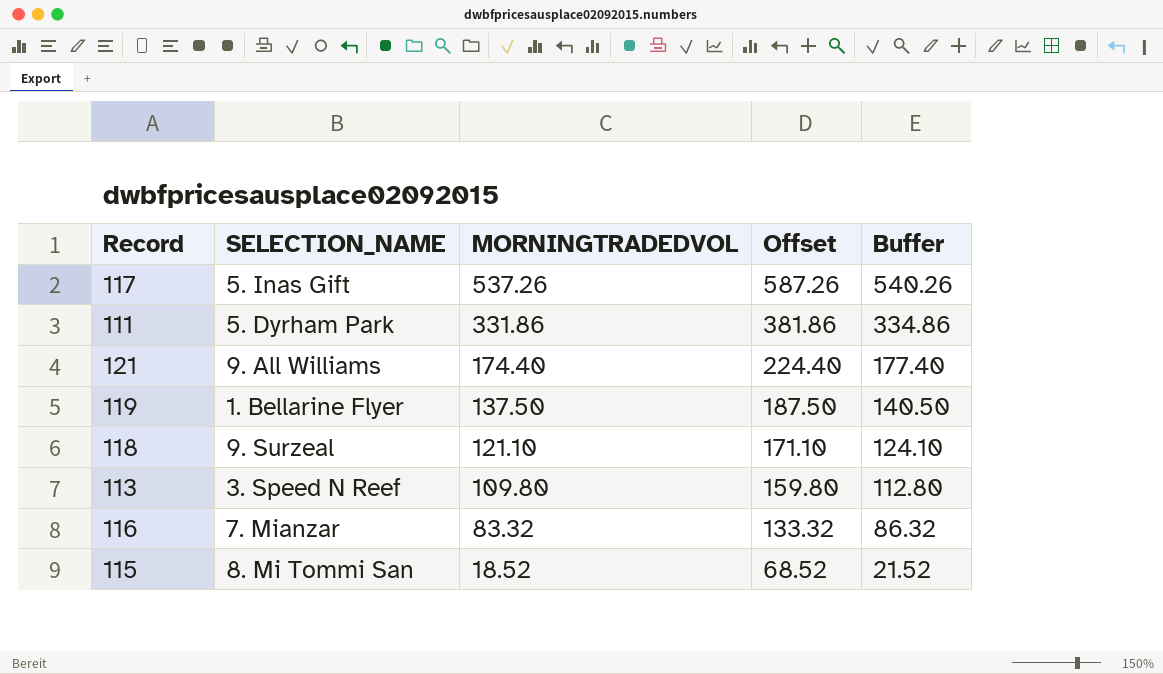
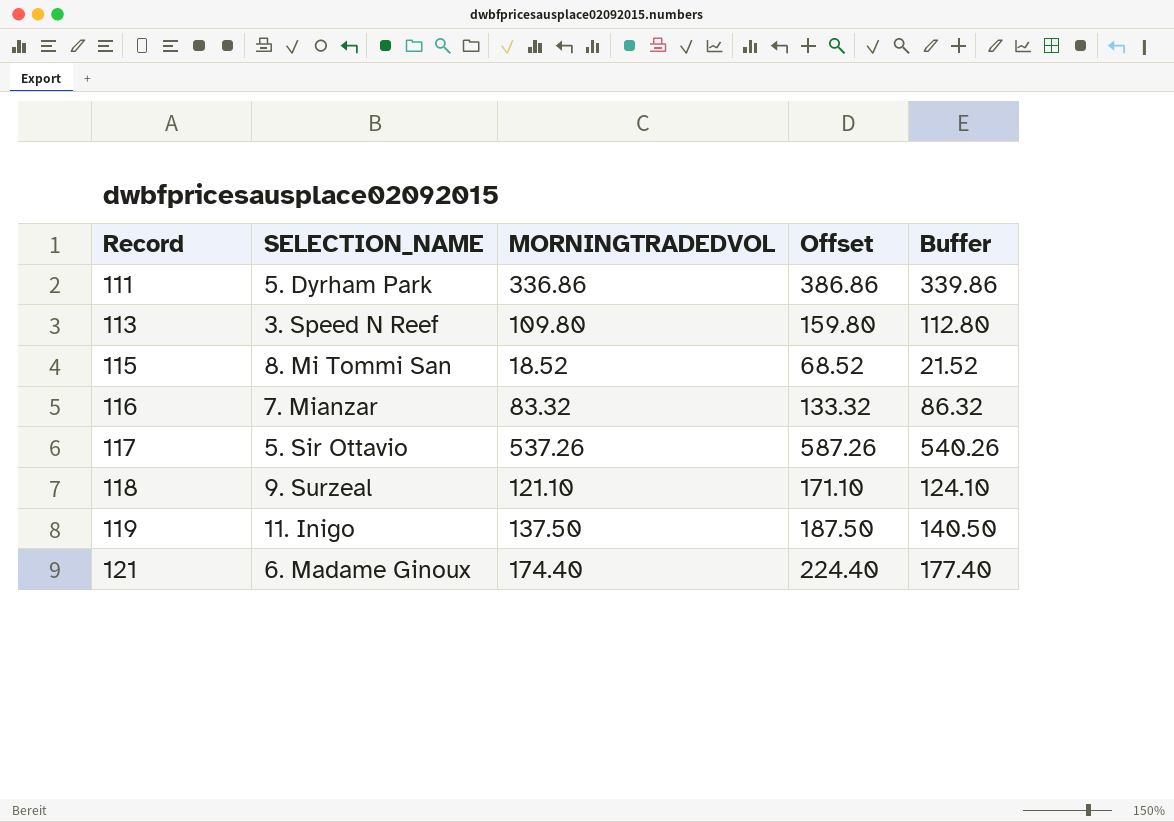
row order: MORNINGTRADEDVOL descending -> Record ascending
111 | MORNINGTRADEDVOL: 331.86 -> 336.86
111 | Offset: 381.86 -> 386.86
111 | Buffer: 334.86 -> 339.86
117 | SELECTION_NAME: 5. Inas Gift -> 5. Sir Ottavio
119 | SELECTION_NAME: 1. Bellarine Flyer -> 11. Inigo
121 | SELECTION_NAME: 9. All Williams -> 6. Madame Ginoux

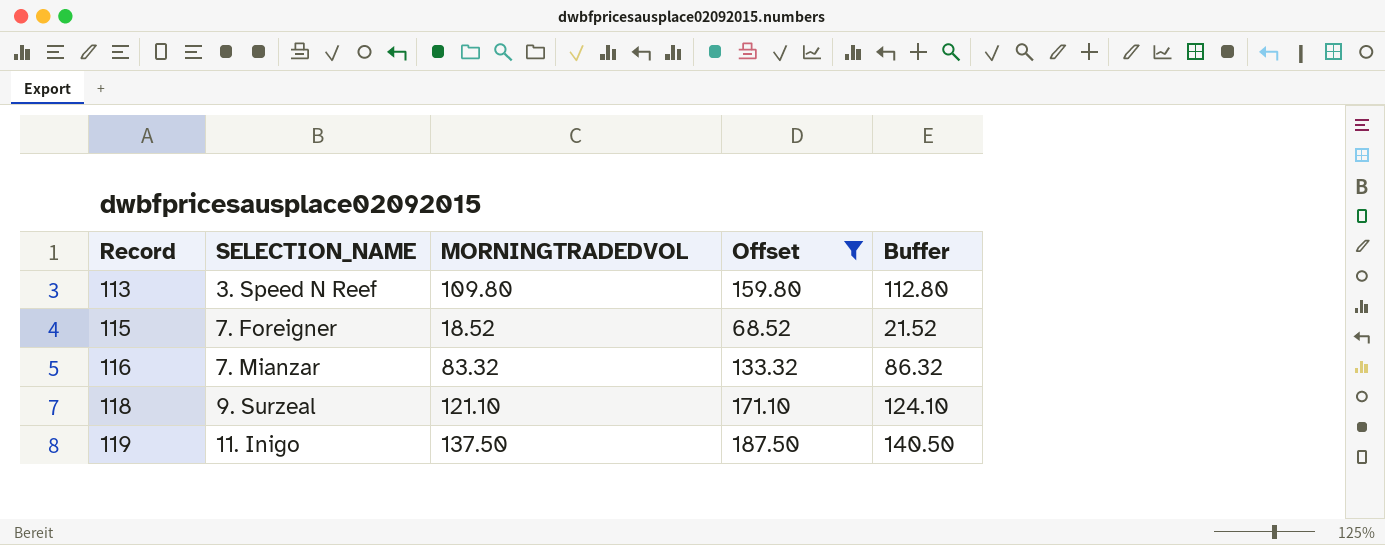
filter: none -> Offset <= 187.50
115 | SELECTION_NAME: 8. Mi Tommi San -> 7. Foreigner

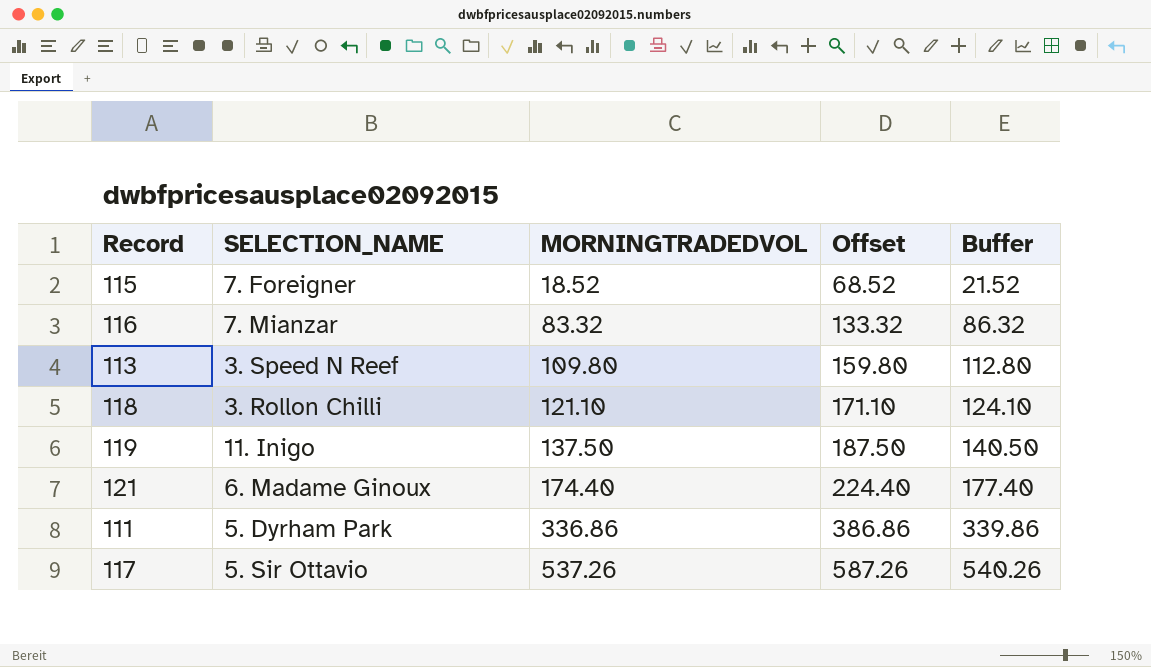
filter: Offset <= 187.50 -> none
row order: Record ascending -> MORNINGTRADEDVOL ascending
118 | SELECTION_NAME: 9. Surzeal -> 3. Rollon Chilli

